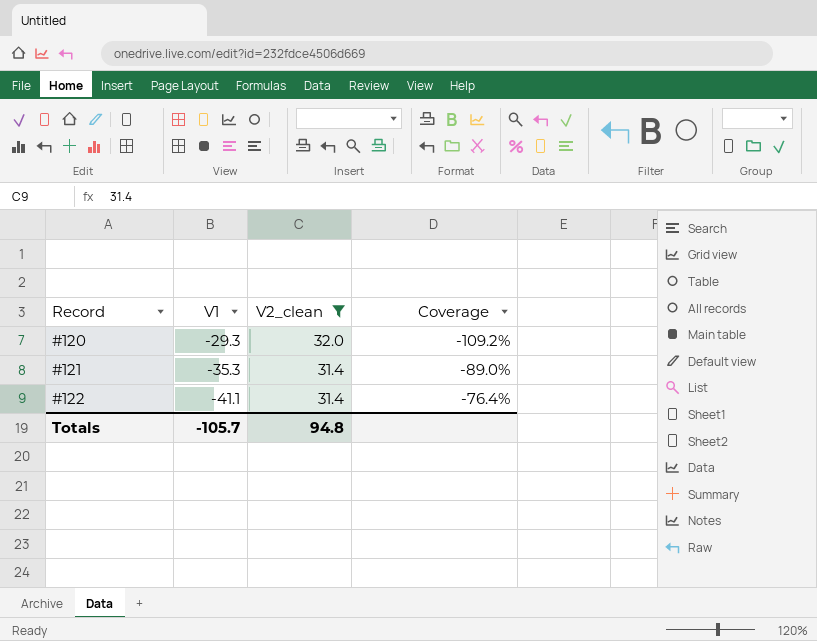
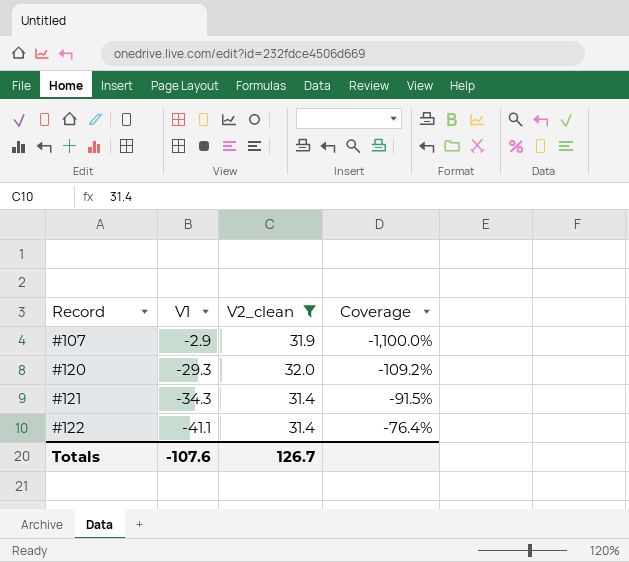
row #107: none -> -2.9 | 31.9 | -1,100.0%
#121 | V1: -35.3 -> -34.3
#121 | Coverage: -89.0% -> -91.5%
Totals | V1: -105.7 -> -107.6
Totals | V2_clean: 94.8 -> 126.7

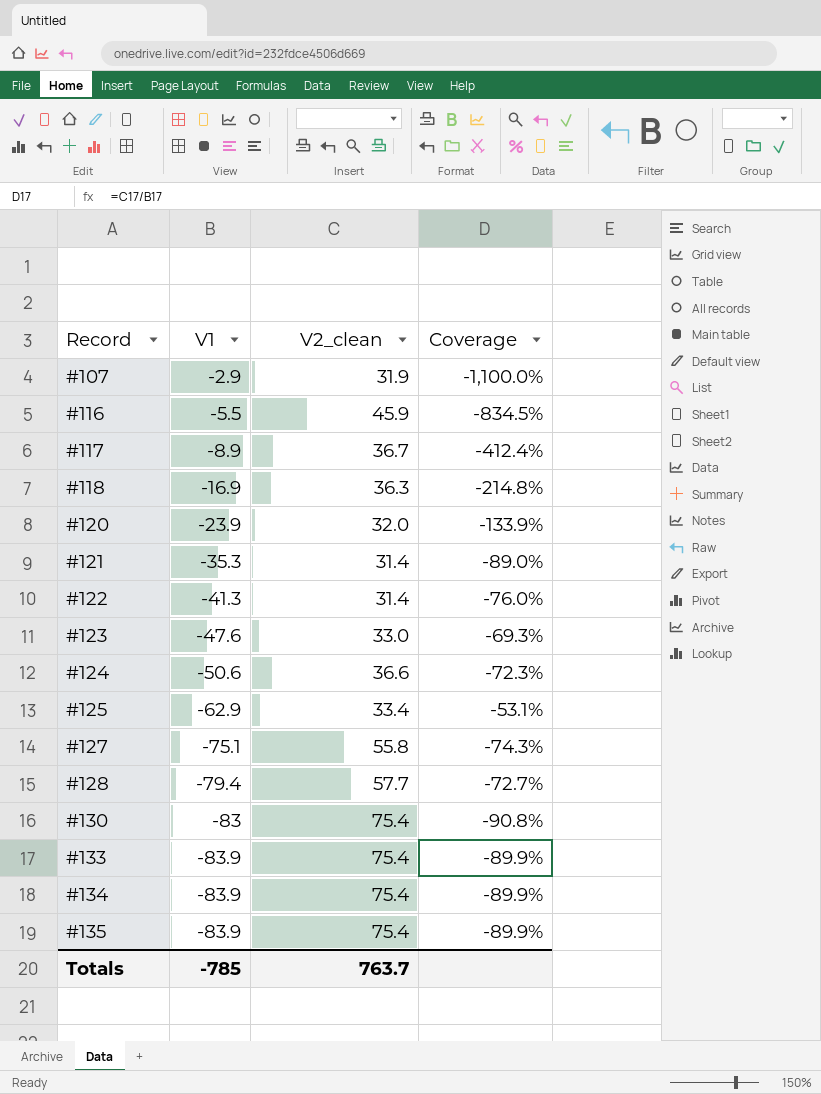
filter: V2_clean <= 32.0 -> none
#120 | V1: -29.3 -> -23.9
#120 | Coverage: -109.2% -> -133.9%
#121 | V1: -34.3 -> -35.3
#121 | Coverage: -91.5% -> -89.0%
#122 | V1: -41.1 -> -41.3
#122 | Coverage: -76.4% -> -76.0%
Totals | V1: -107.6 -> -785
Totals | V2_clean: 126.7 -> 763.7

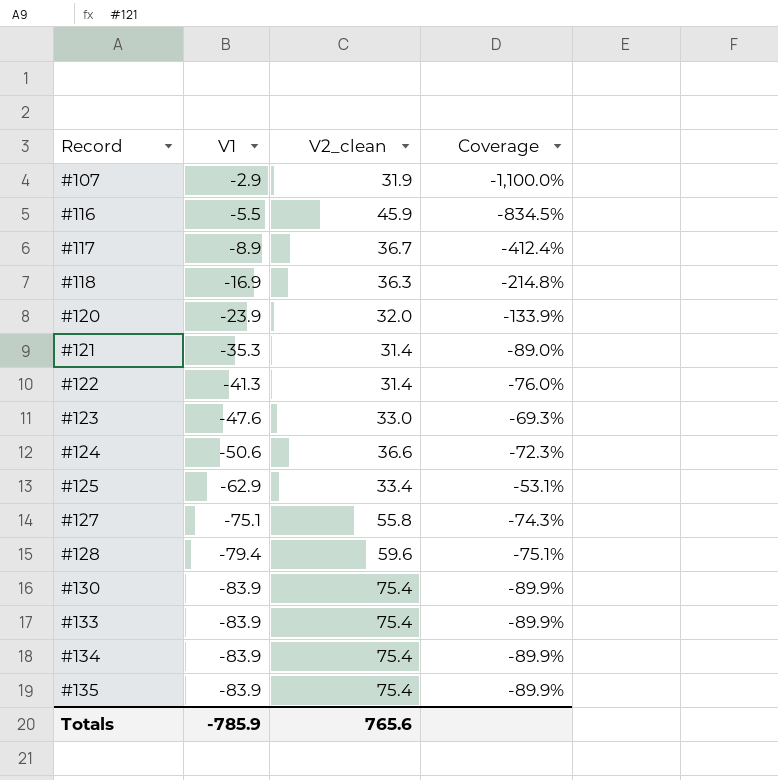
#128 | V2_clean: 57.7 -> 59.6
#128 | Coverage: -72.7% -> -75.1%
#130 | V1: -83 -> -83.9
#130 | Coverage: -90.8% -> -89.9%
Totals | V1: -785 -> -785.9
Totals | V2_clean: 763.7 -> 765.6

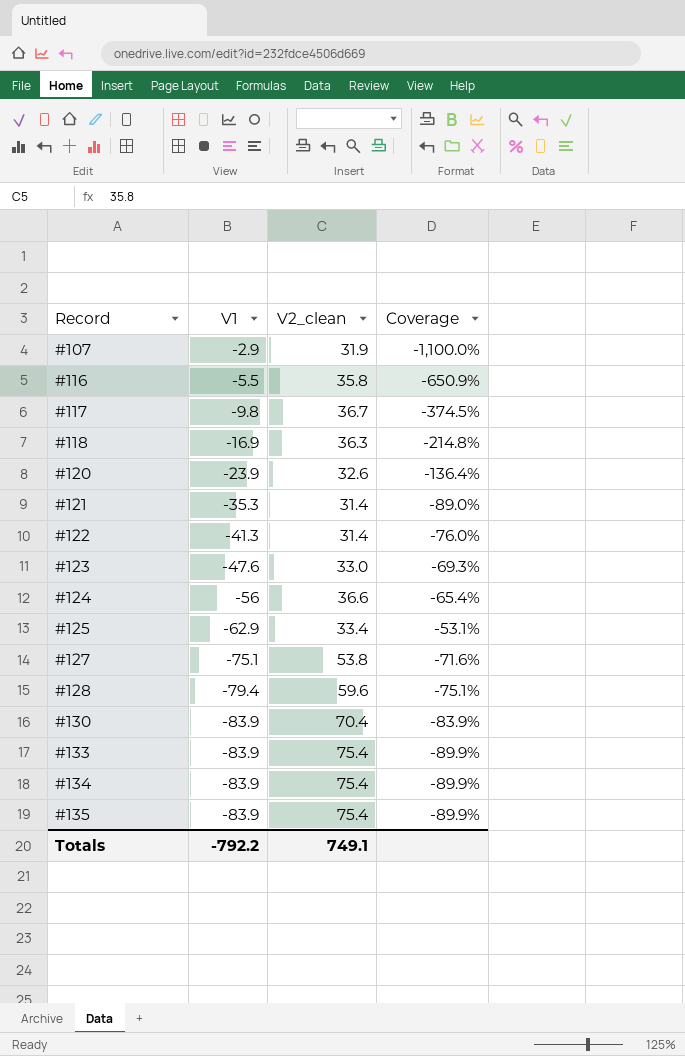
#116 | V2_clean: 45.9 -> 35.8
#116 | Coverage: -834.5% -> -650.9%
#117 | V1: -8.9 -> -9.8
#117 | Coverage: -412.4% -> -374.5%
#120 | V2_clean: 32.0 -> 32.6
#120 | Coverage: -133.9% -> -136.4%
#124 | V1: -50.6 -> -56
#124 | Coverage: -72.3% -> -65.4%
#127 | V2_clean: 55.8 -> 53.8
#127 | Coverage: -74.3% -> -71.6%
#130 | V2_clean: 75.4 -> 70.4
#130 | Coverage: -89.9% -> -83.9%
Totals | V1: -785.9 -> -792.2
Totals | V2_clean: 765.6 -> 749.1

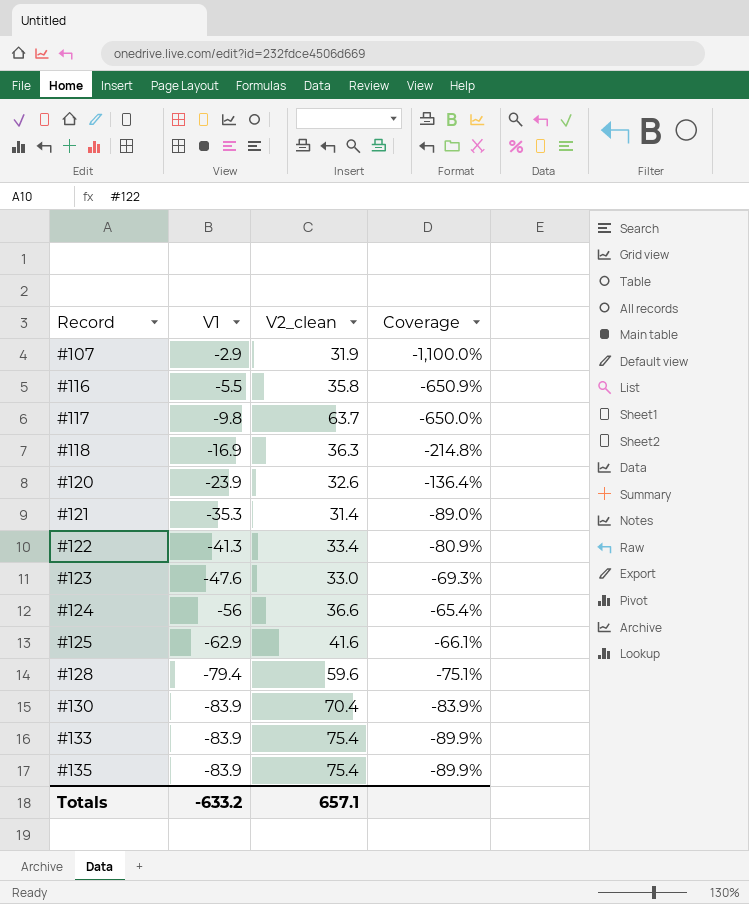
row #127: -75.1 | 53.8 | -71.6% -> none
row #134: -83.9 | 75.4 | -89.9% -> none
#117 | V2_clean: 36.7 -> 63.7
#117 | Coverage: -374.5% -> -650.0%
#122 | V2_clean: 31.4 -> 33.4
#122 | Coverage: -76.0% -> -80.9%
#125 | V2_clean: 33.4 -> 41.6
#125 | Coverage: -53.1% -> -66.1%
Totals | V1: -792.2 -> -633.2
Totals | V2_clean: 749.1 -> 657.1

